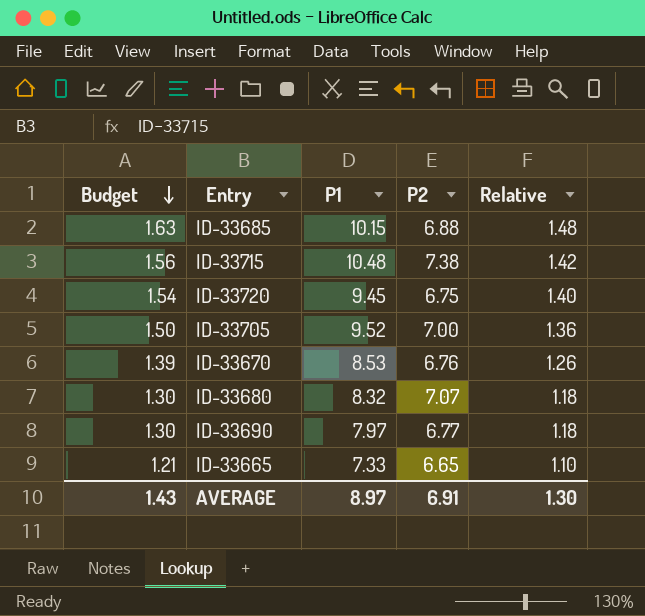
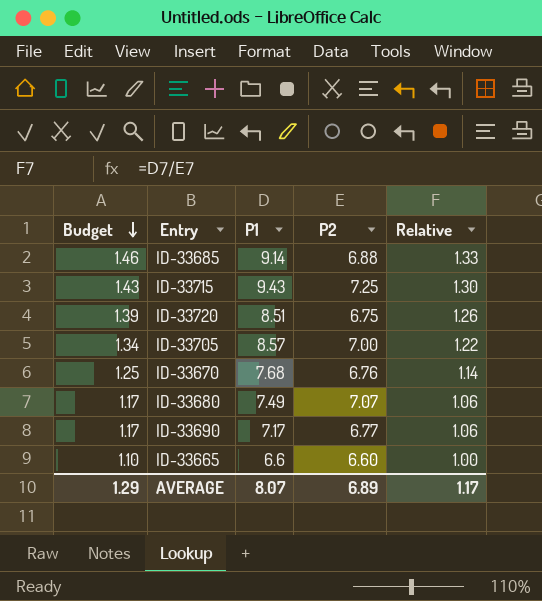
ID-33685 | Budget: 1.63 -> 1.46
ID-33685 | P1: 10.15 -> 9.14
ID-33685 | Relative: 1.48 -> 1.33
ID-33715 | Budget: 1.56 -> 1.43
ID-33715 | P1: 10.48 -> 9.43
ID-33715 | P2: 7.38 -> 7.25
ID-33715 | Relative: 1.42 -> 1.30
ID-33720 | Budget: 1.54 -> 1.39
ID-33720 | P1: 9.45 -> 8.51
ID-33720 | Relative: 1.40 -> 1.26
ID-33705 | Budget: 1.50 -> 1.34
ID-33705 | P1: 9.52 -> 8.57
ID-33705 | Relative: 1.36 -> 1.22
ID-33670 | Budget: 1.39 -> 1.25
ID-33670 | P1: 8.53 -> 7.68
ID-33670 | Relative: 1.26 -> 1.14
ID-33680 | Budget: 1.30 -> 1.17
ID-33680 | P1: 8.32 -> 7.49
ID-33680 | Relative: 1.18 -> 1.06
ID-33690 | Budget: 1.30 -> 1.17
ID-33690 | P1: 7.97 -> 7.17
ID-33690 | Relative: 1.18 -> 1.06
ID-33665 | Budget: 1.21 -> 1.10
ID-33665 | P1: 7.33 -> 6.6
ID-33665 | P2: 6.65 -> 6.60
ID-33665 | Relative: 1.10 -> 1.00
AVERAGE | Budget: 1.43 -> 1.29
AVERAGE | P1: 8.97 -> 8.07
AVERAGE | P2: 6.91 -> 6.89
AVERAGE | Relative: 1.30 -> 1.17

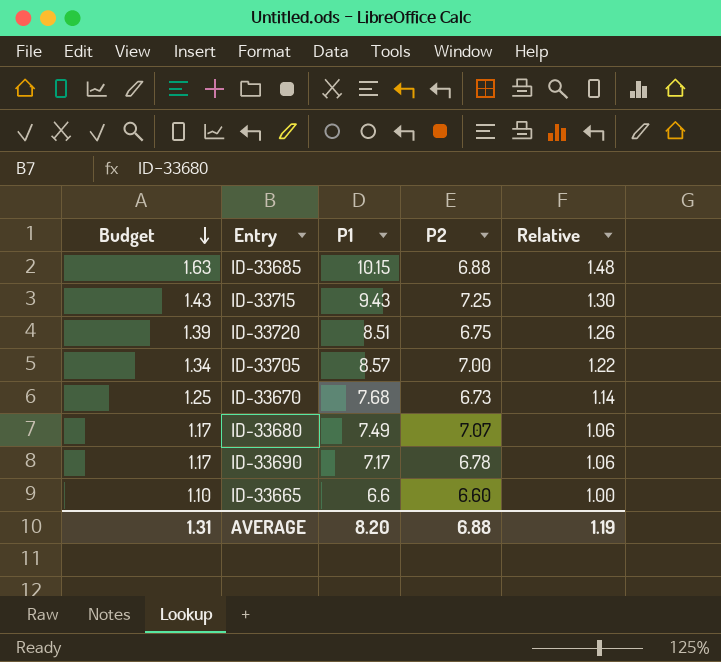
ID-33685 | Budget: 1.46 -> 1.63
ID-33685 | P1: 9.14 -> 10.15
ID-33685 | Relative: 1.33 -> 1.48
ID-33670 | P2: 6.76 -> 6.73
ID-33690 | P2: 6.77 -> 6.78
AVERAGE | Budget: 1.29 -> 1.31
AVERAGE | P1: 8.07 -> 8.20
AVERAGE | P2: 6.89 -> 6.88
AVERAGE | Relative: 1.17 -> 1.19

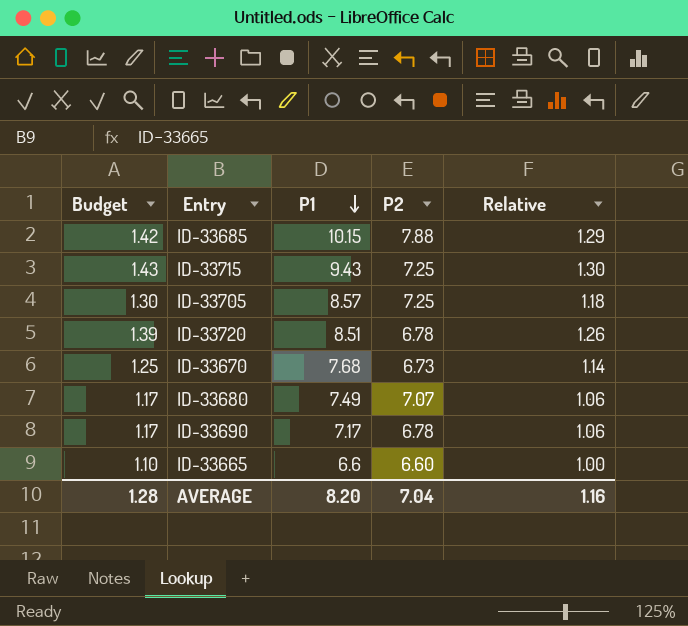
row order: Budget descending -> P1 descending
ID-33685 | Budget: 1.63 -> 1.42
ID-33685 | P2: 6.88 -> 7.88
ID-33685 | Relative: 1.48 -> 1.29
ID-33705 | Budget: 1.34 -> 1.30
ID-33705 | P2: 7.00 -> 7.25
ID-33705 | Relative: 1.22 -> 1.18
ID-33720 | P2: 6.75 -> 6.78
AVERAGE | Budget: 1.31 -> 1.28
AVERAGE | P2: 6.88 -> 7.04
AVERAGE | Relative: 1.19 -> 1.16

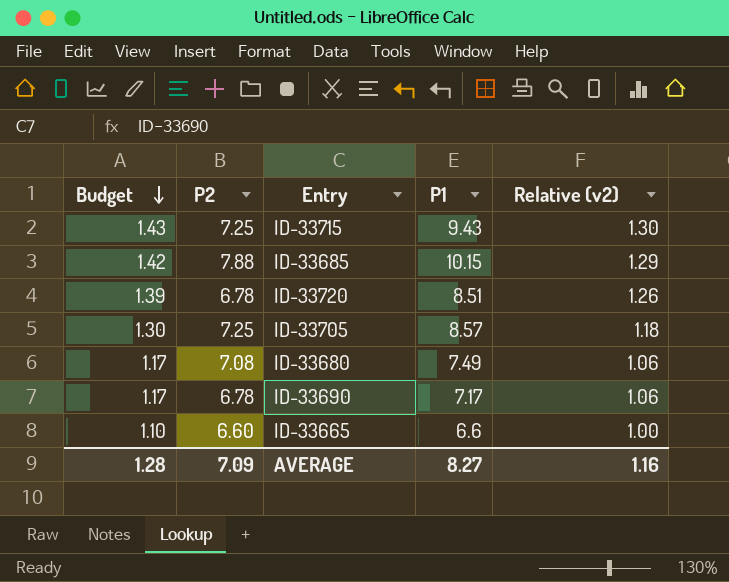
row order: P1 descending -> Budget descending
column P2 | position: 4 -> 2
column name: Relative -> Relative (v2)
row ID-33670: 1.25 | 7.68 | 6.73 | 1.14 -> none
ID-33680 | P2: 7.07 -> 7.08
AVERAGE | P2: 7.04 -> 7.09
AVERAGE | P1: 8.20 -> 8.27

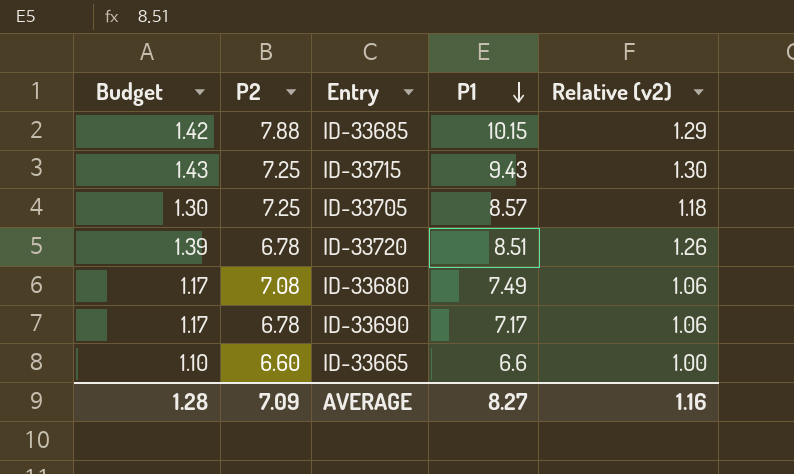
row order: Budget descending -> P1 descending

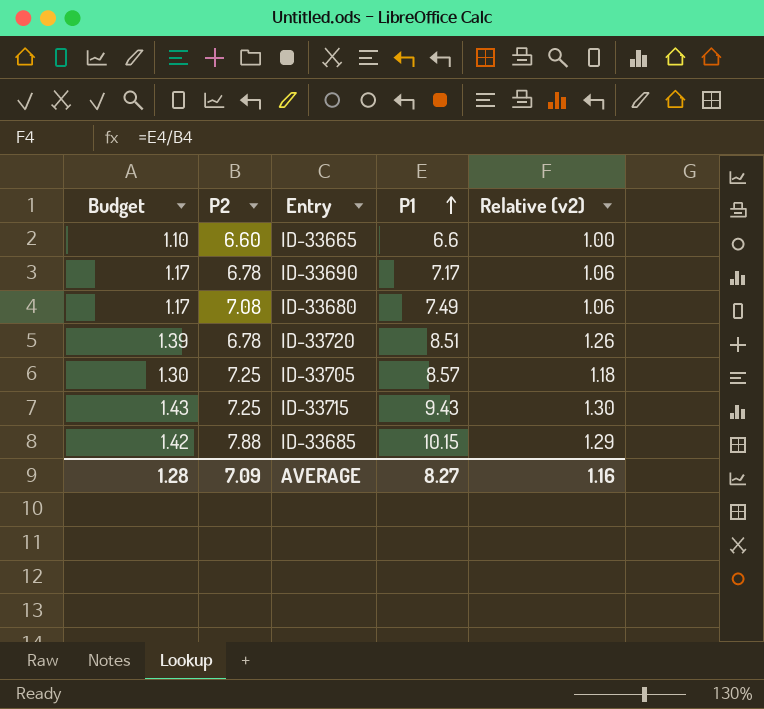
row order: P1 descending -> P1 ascending

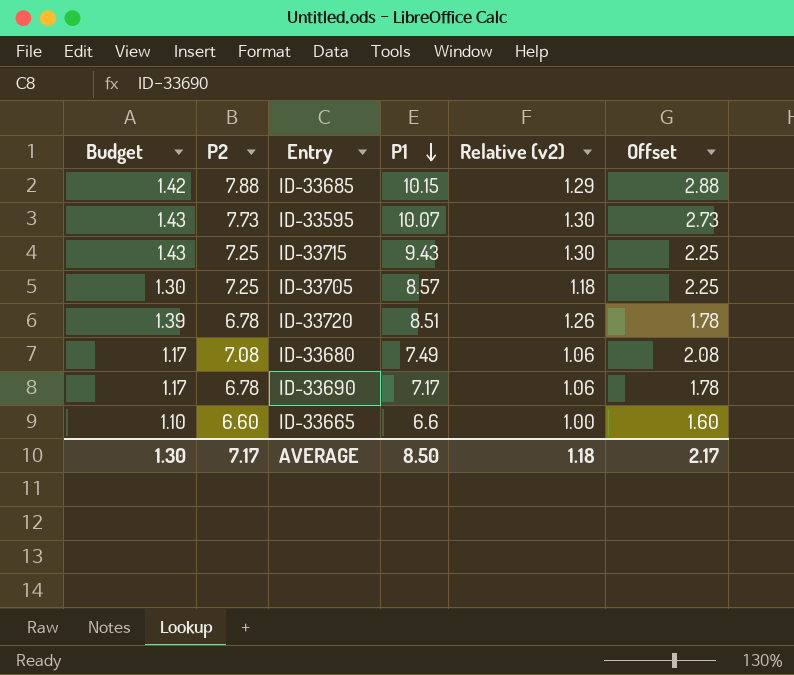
row order: P1 ascending -> P1 descending
column Offset | formula: none -> [P2] - 5
row ID-33595: none -> 1.43 | 7.73 | 10.07 | 1.30 | 2.73
AVERAGE | Budget: 1.28 -> 1.30
AVERAGE | P2: 7.09 -> 7.17
AVERAGE | P1: 8.27 -> 8.50
AVERAGE | Relative (v2): 1.16 -> 1.18

